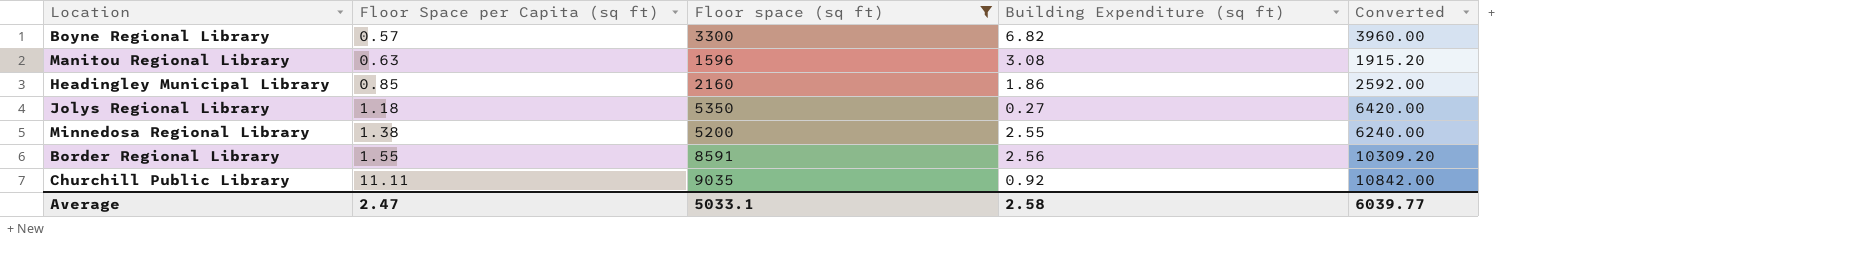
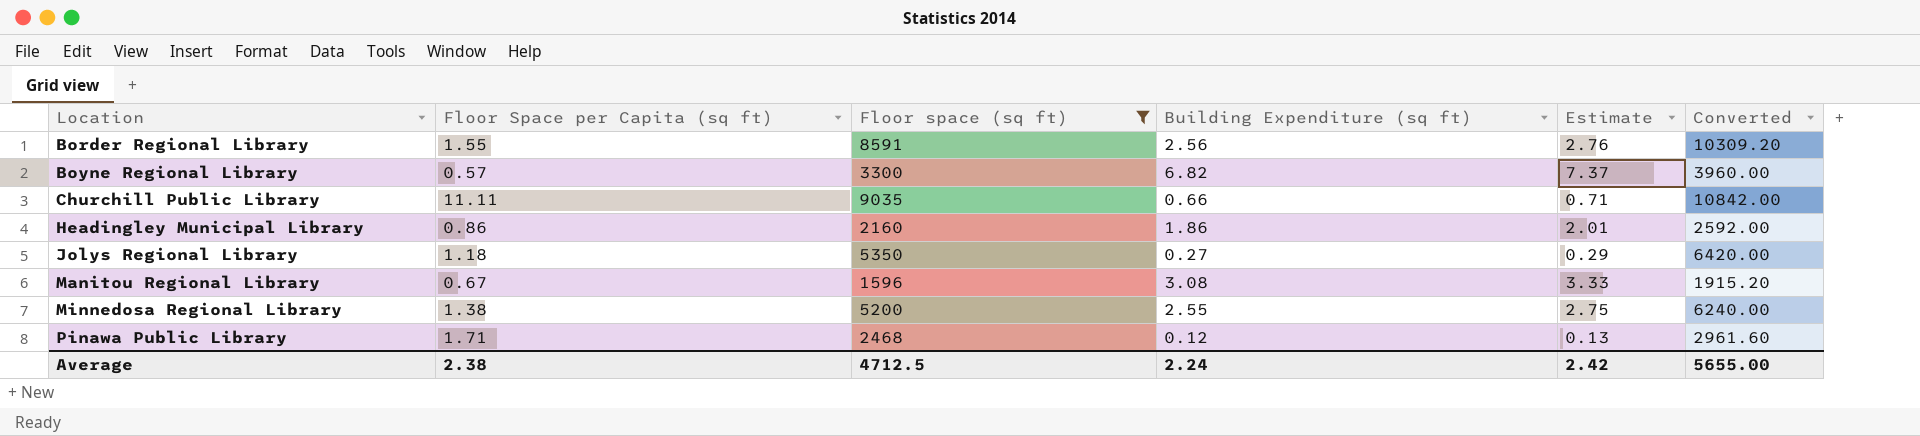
row order: Floor Space per Capita (sq ft) ascending -> Location ascending
column Estimate | formula: none -> [Building Expenditure (sq ft)] * 1.08
Churchill Public Library | Building Expenditure (sq ft): 0.92 -> 0.66
Headingley Municipal Library | Floor Space per Capita (sq ft): 0.85 -> 0.86
Manitou Regional Library | Floor Space per Capita (sq ft): 0.63 -> 0.67
row Pinawa Public Library: none -> 1.71 | 2468 | 0.12 | 0.13 | 2961.60
Average | Floor Space per Capita (sq ft): 2.47 -> 2.38
Average | Floor space (sq ft): 5033.1 -> 4712.5
Average | Building Expenditure (sq ft): 2.58 -> 2.24
Average | Converted: 6039.77 -> 5655.00

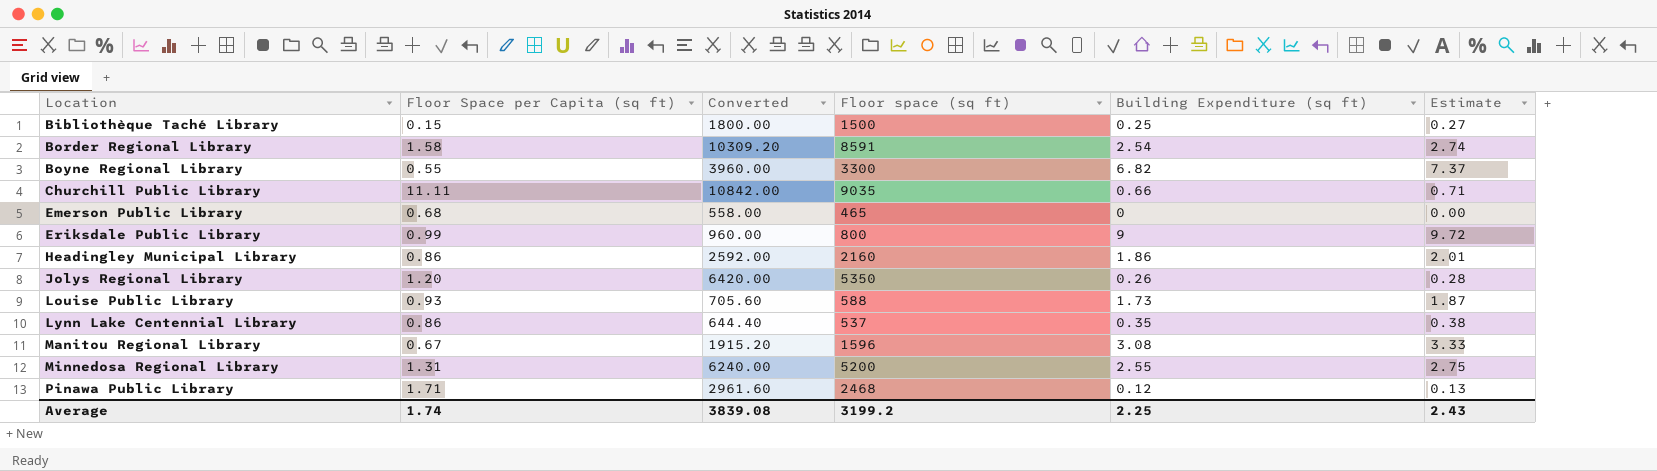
filter: Floor space (sq ft) >= 1596 -> none
column Converted | position: 6 -> 3
Border Regional Library | Floor Space per Capita (sq ft): 1.55 -> 1.58
Border Regional Library | Building Expenditure (sq ft): 2.56 -> 2.54
Border Regional Library | Estimate: 2.76 -> 2.74
Boyne Regional Library | Floor Space per Capita (sq ft): 0.57 -> 0.55
Jolys Regional Library | Floor Space per Capita (sq ft): 1.18 -> 1.20
Jolys Regional Library | Building Expenditure (sq ft): 0.27 -> 0.26
Jolys Regional Library | Estimate: 0.29 -> 0.28
Minnedosa Regional Library | Floor Space per Capita (sq ft): 1.38 -> 1.31
Average | Floor Space per Capita (sq ft): 2.38 -> 1.74
Average | Converted: 5655.00 -> 3839.08
Average | Floor space (sq ft): 4712.5 -> 3199.2
Average | Building Expenditure (sq ft): 2.24 -> 2.25
Average | Estimate: 2.42 -> 2.43

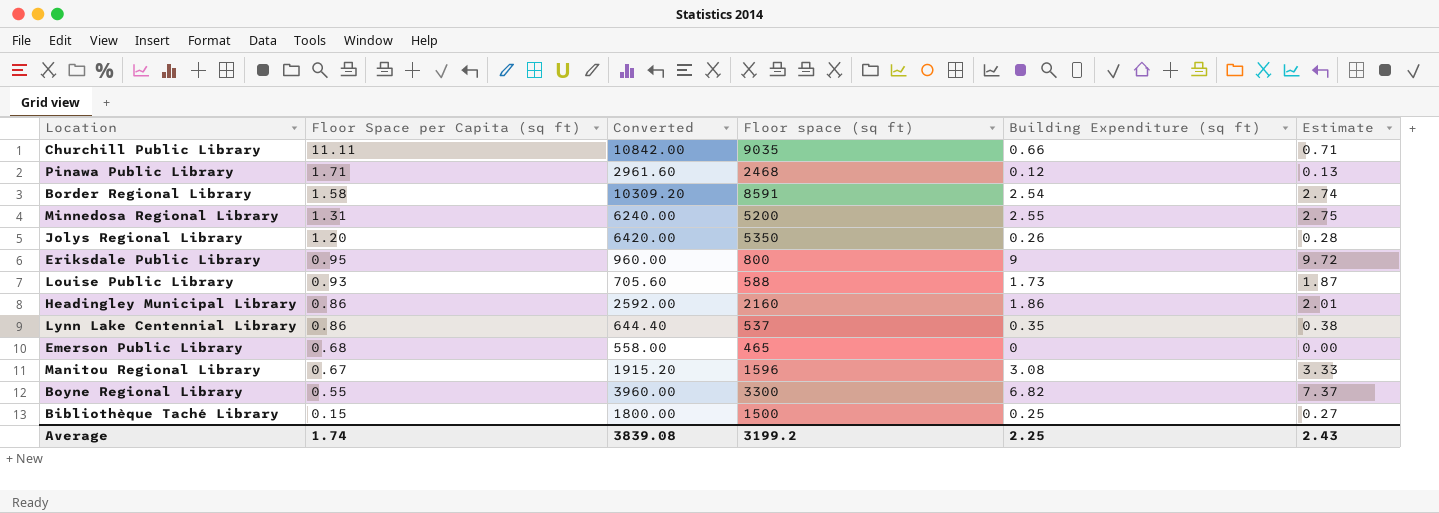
row order: Location ascending -> Floor Space per Capita (sq ft) descending
Eriksdale Public Library | Floor Space per Capita (sq ft): 0.99 -> 0.95

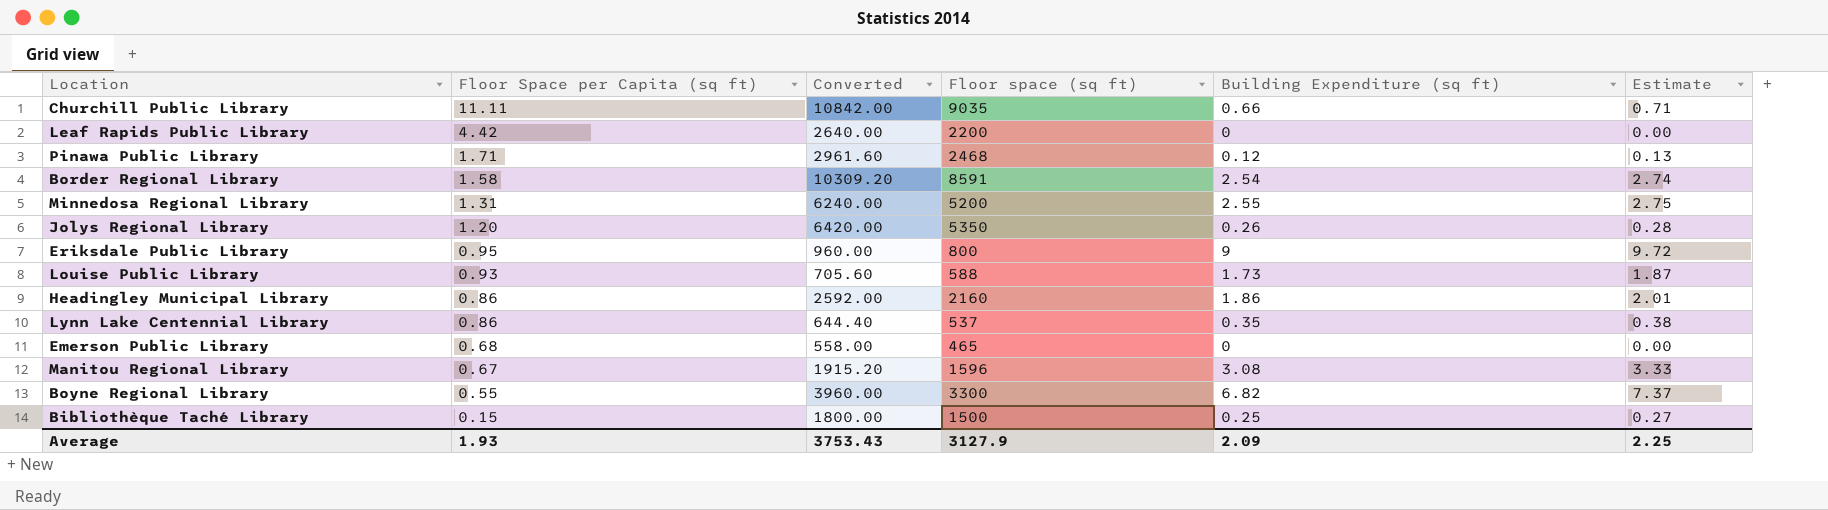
row Leaf Rapids Public Library: none -> 4.42 | 2640.00 | 2200 | 0 | 0.00
Average | Floor Space per Capita (sq ft): 1.74 -> 1.93
Average | Converted: 3839.08 -> 3753.43
Average | Floor space (sq ft): 3199.2 -> 3127.9
Average | Building Expenditure (sq ft): 2.25 -> 2.09
Average | Estimate: 2.43 -> 2.25

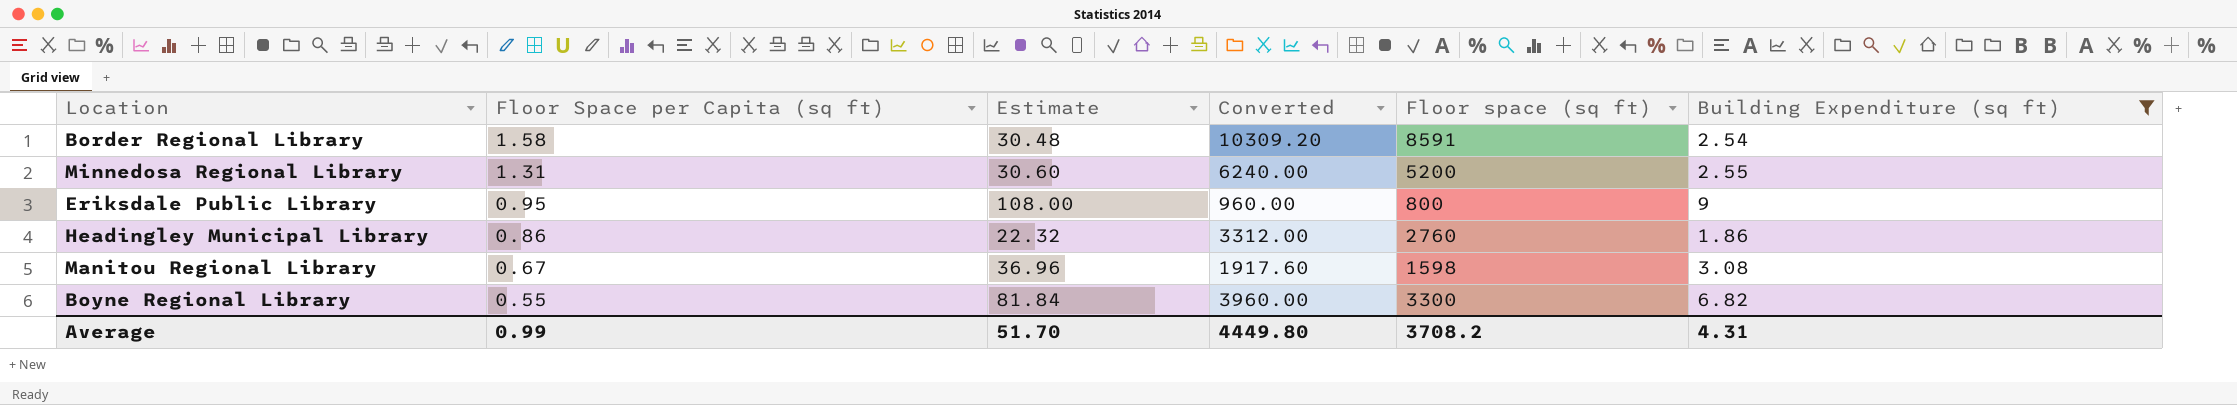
filter: none -> Building Expenditure (sq ft) >= 1.86
column Estimate | formula: [Building Expenditure (sq ft)] * 1.08 -> [Building Expenditure (sq ft)] * 12
column Estimate | position: 6 -> 3
Headingley Municipal Library | Converted: 2592.00 -> 3312.00
Headingley Municipal Library | Floor space (sq ft): 2160 -> 2760
Manitou Regional Library | Converted: 1915.20 -> 1917.60
Manitou Regional Library | Floor space (sq ft): 1596 -> 1598
Average | Floor Space per Capita (sq ft): 1.93 -> 0.99
Average | Estimate: 2.25 -> 51.70
Average | Converted: 3753.43 -> 4449.80
Average | Floor space (sq ft): 3127.9 -> 3708.2
Average | Building Expenditure (sq ft): 2.09 -> 4.31

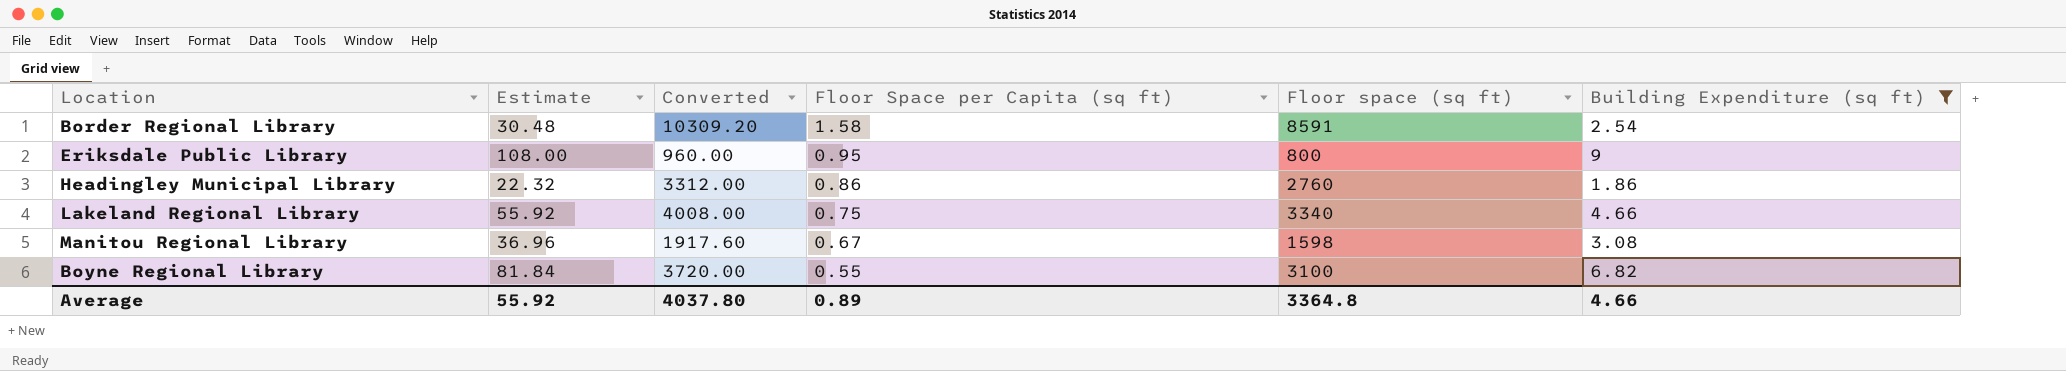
column Floor Space per Capita (sq ft) | position: 2 -> 4
row Minnedosa Regional Library: 1.31 | 30.60 | 6240.00 | 5200 | 2.55 -> none
row Lakeland Regional Library: none -> 55.92 | 4008.00 | 0.75 | 3340 | 4.66
Boyne Regional Library | Converted: 3960.00 -> 3720.00
Boyne Regional Library | Floor space (sq ft): 3300 -> 3100
Average | Estimate: 51.70 -> 55.92
Average | Converted: 4449.80 -> 4037.80
Average | Floor Space per Capita (sq ft): 0.99 -> 0.89
Average | Floor space (sq ft): 3708.2 -> 3364.8
Average | Building Expenditure (sq ft): 4.31 -> 4.66

